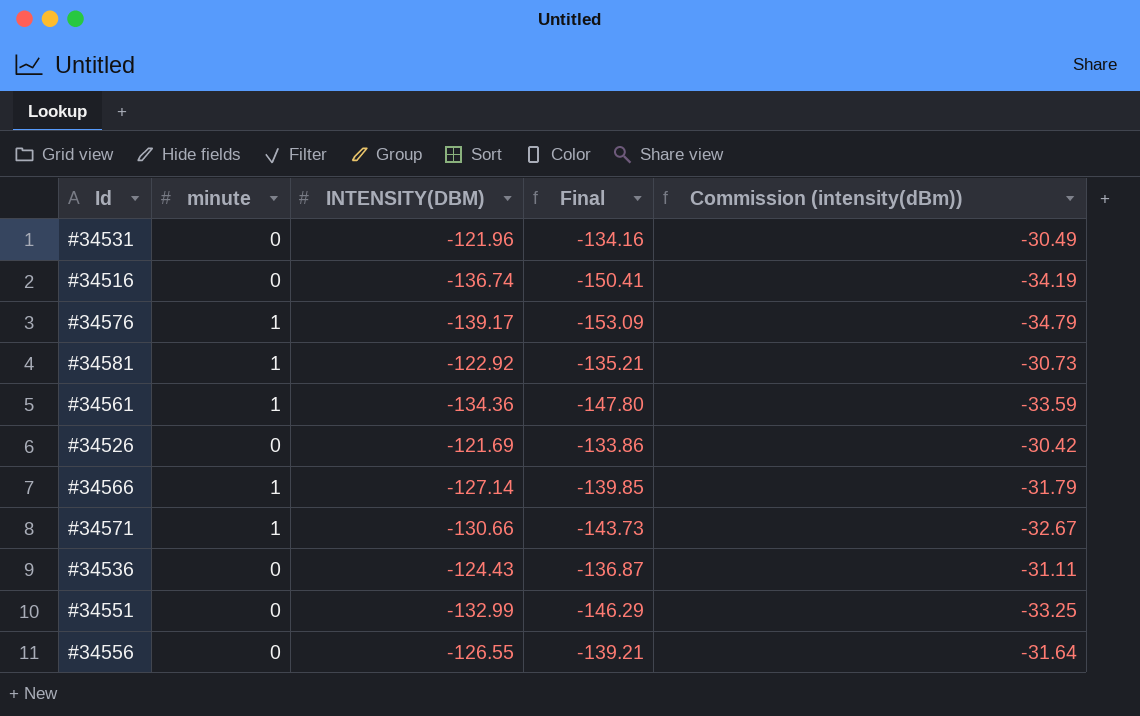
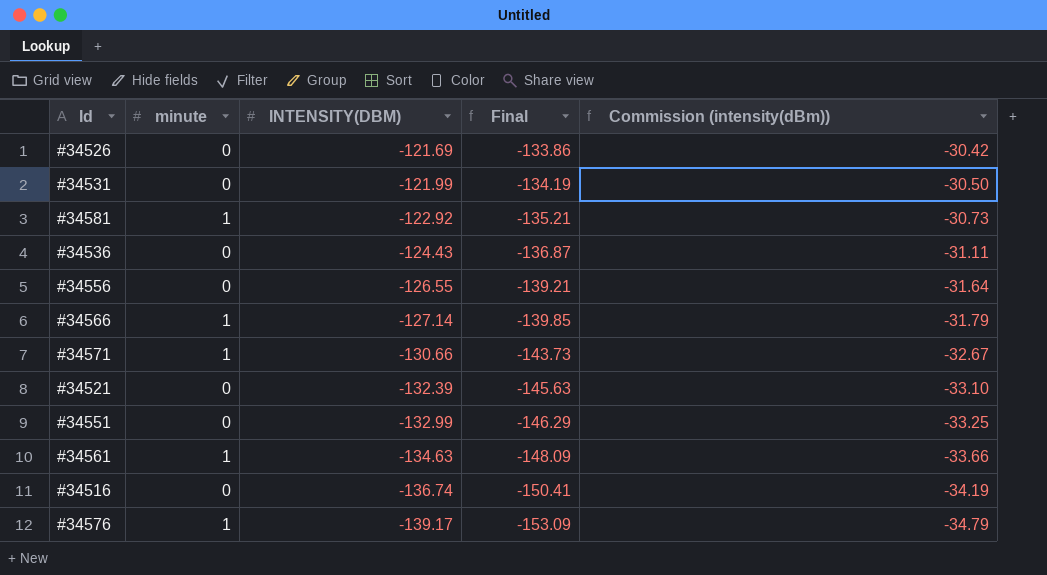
row order: none -> INTENSITY(DBM) descending
#34531 | INTENSITY(DBM): -121.96 -> -121.99
#34531 | Final: -134.16 -> -134.19
#34531 | Commission (intensity(dBm)): -30.49 -> -30.50
row #34521: none -> 0 | -132.39 | -145.63 | -33.10
#34561 | INTENSITY(DBM): -134.36 -> -134.63
#34561 | Final: -147.80 -> -148.09
#34561 | Commission (intensity(dBm)): -33.59 -> -33.66

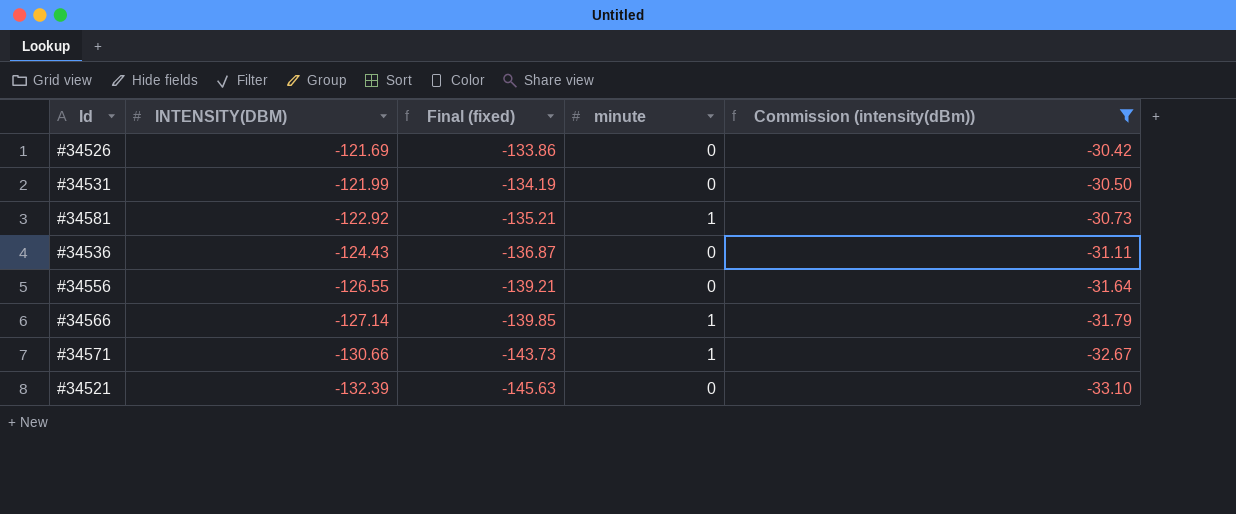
filter: none -> Commission (intensity(dBm)) >= -33.10
column name: Final -> Final (fixed)
column minute | position: 2 -> 4

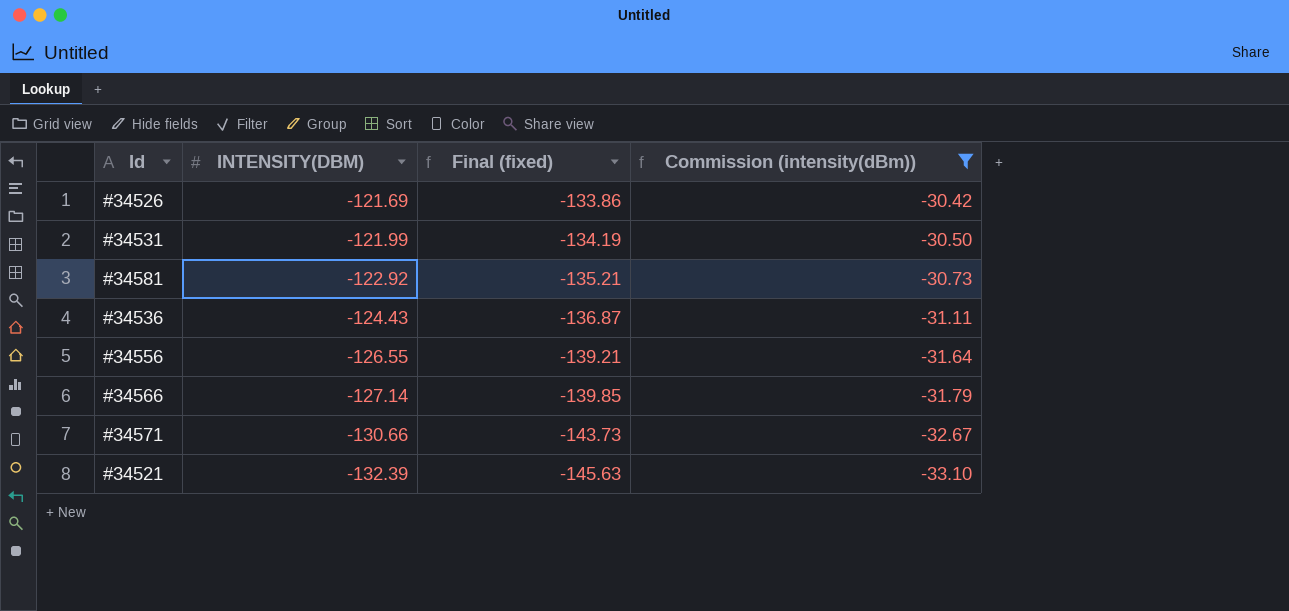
column minute | position: 4 -> none

